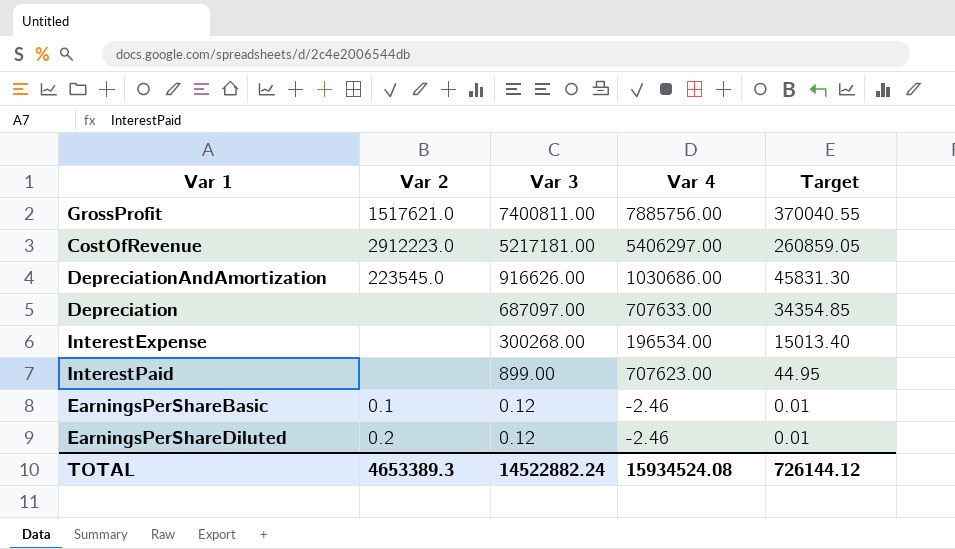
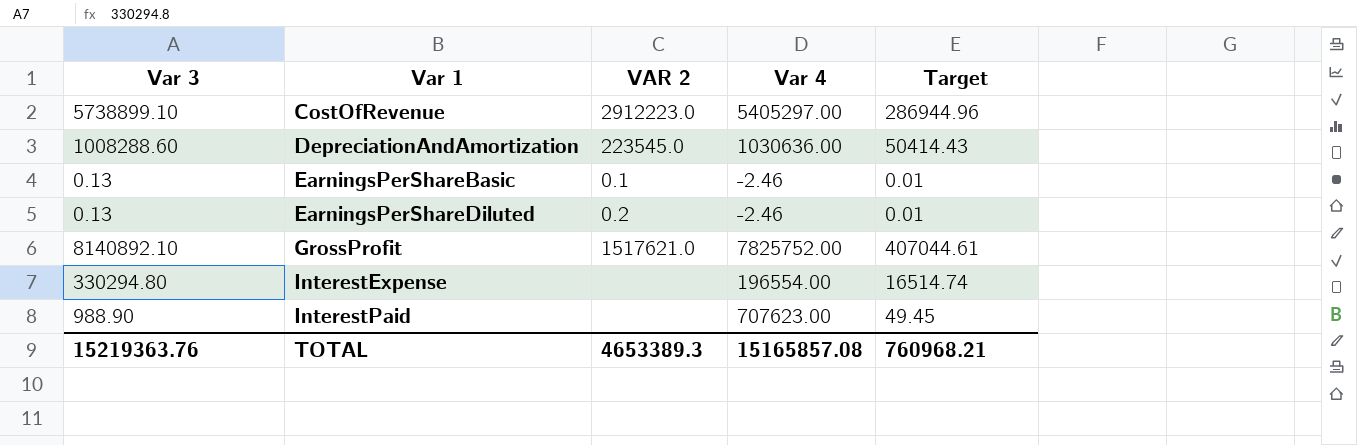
row order: Var 3 descending -> Var 1 ascending
column Var 3 | position: 3 -> 1
column name: Var 2 -> VAR 2
row Depreciation: none | 687097.00 | 707633.00 | 34354.85 -> none
CostOfRevenue | Var 3: 5217181.00 -> 5738899.10
CostOfRevenue | Var 4: 5406297.00 -> 5405297.00
CostOfRevenue | Target: 260859.05 -> 286944.96
DepreciationAndAmortization | Var 3: 916626.00 -> 1008288.60
DepreciationAndAmortization | Var 4: 1030686.00 -> 1030636.00
DepreciationAndAmortization | Target: 45831.30 -> 50414.43
EarningsPerShareBasic | Var 3: 0.12 -> 0.13
EarningsPerShareDiluted | Var 3: 0.12 -> 0.13
GrossProfit | Var 3: 7400811.00 -> 8140892.10
GrossProfit | Var 4: 7885756.00 -> 7825752.00
GrossProfit | Target: 370040.55 -> 407044.61
InterestExpense | Var 3: 300268.00 -> 330294.80
InterestExpense | Var 4: 196534.00 -> 196554.00
InterestExpense | Target: 15013.40 -> 16514.74
InterestPaid | Var 3: 899.00 -> 988.90
InterestPaid | Target: 44.95 -> 49.45
TOTAL | Var 3: 14522882.24 -> 15219363.76
TOTAL | Var 4: 15934524.08 -> 15165857.08
TOTAL | Target: 726144.12 -> 760968.21

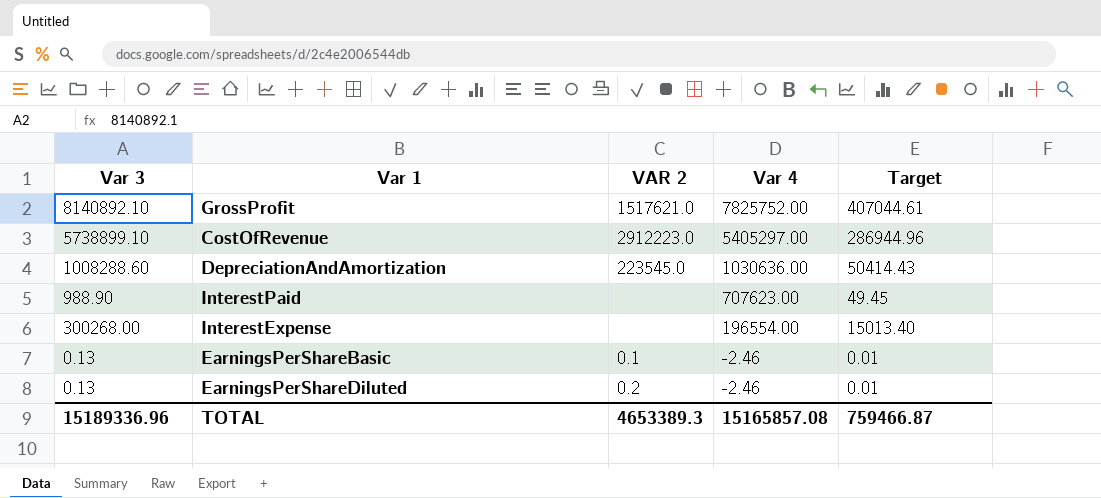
row order: Var 1 ascending -> Var 4 descending
InterestExpense | Var 3: 330294.80 -> 300268.00
InterestExpense | Target: 16514.74 -> 15013.40
TOTAL | Var 3: 15219363.76 -> 15189336.96
TOTAL | Target: 760968.21 -> 759466.87

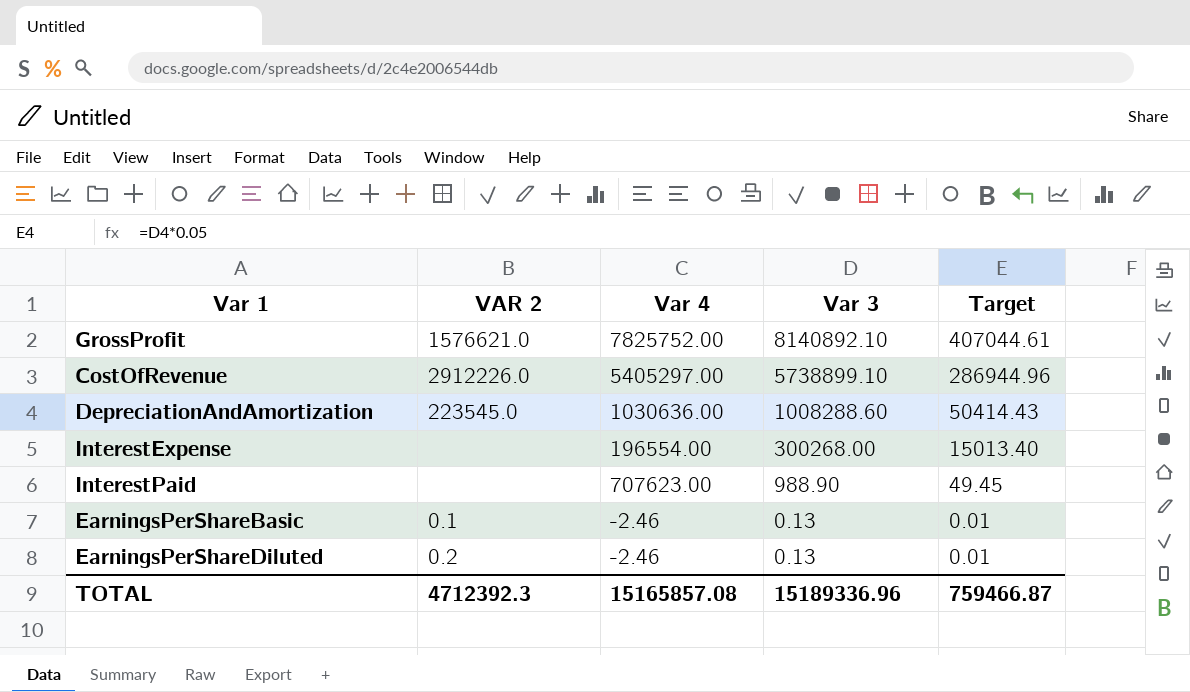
row order: Var 4 descending -> Var 3 descending
column Var 3 | position: 1 -> 4
GrossProfit | VAR 2: 1517621.0 -> 1576621.0
CostOfRevenue | VAR 2: 2912223.0 -> 2912226.0
TOTAL | VAR 2: 4653389.3 -> 4712392.3

